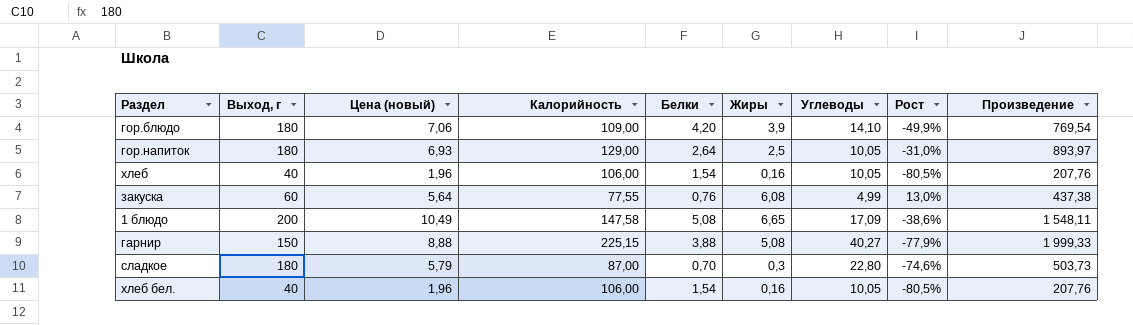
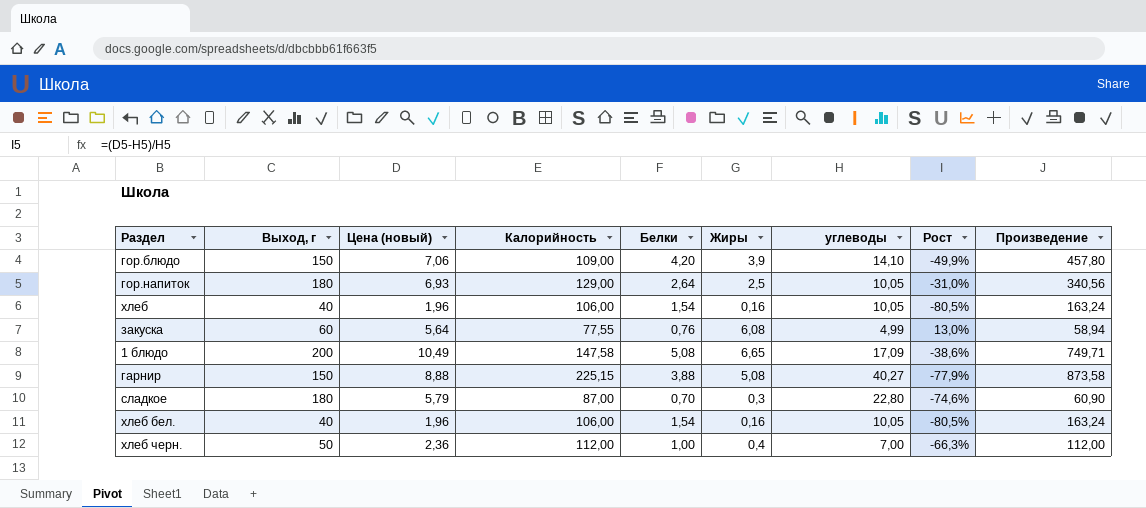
column name: Углеводы -> углеводы
column Произведение | formula: [Цена (новый)] * [Калорийность] -> [Калорийность] * [Белки]
гор.блюдо | Выход, г: 180 -> 150
row хлеб черн.: none -> 50 | 2,36 | 112,00 | 1,00 | 0,4 | 7,00 | -66,3% | 112,00

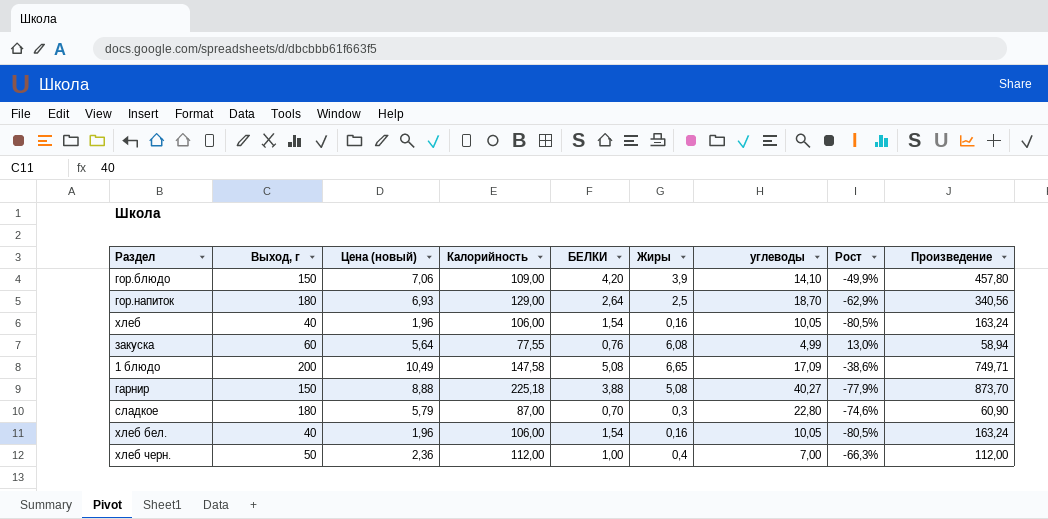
column name: Белки -> БЕЛКИ
гор.напиток | углеводы: 10,05 -> 18,70
гор.напиток | Рост: -31,0% -> -62,9%
гарнир | Калорийность: 225,15 -> 225,18
гарнир | Произведение: 873,58 -> 873,70

